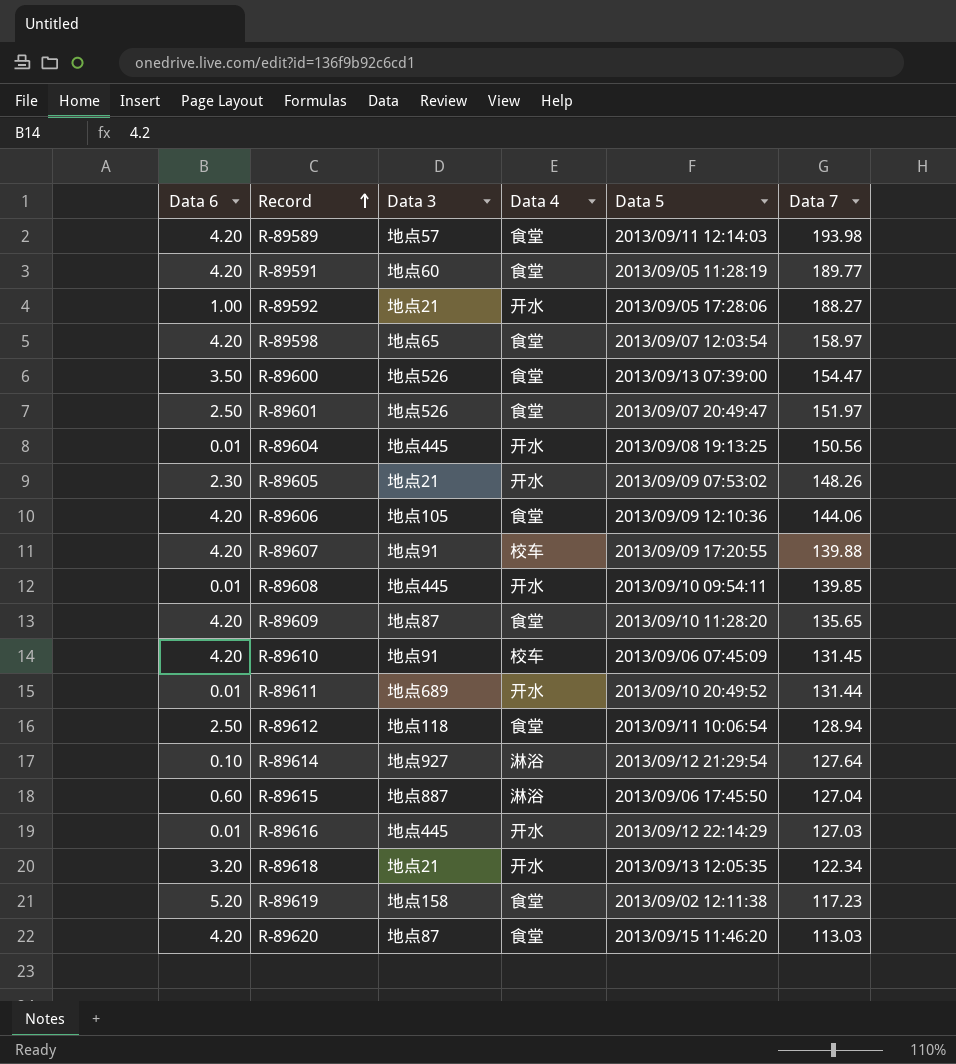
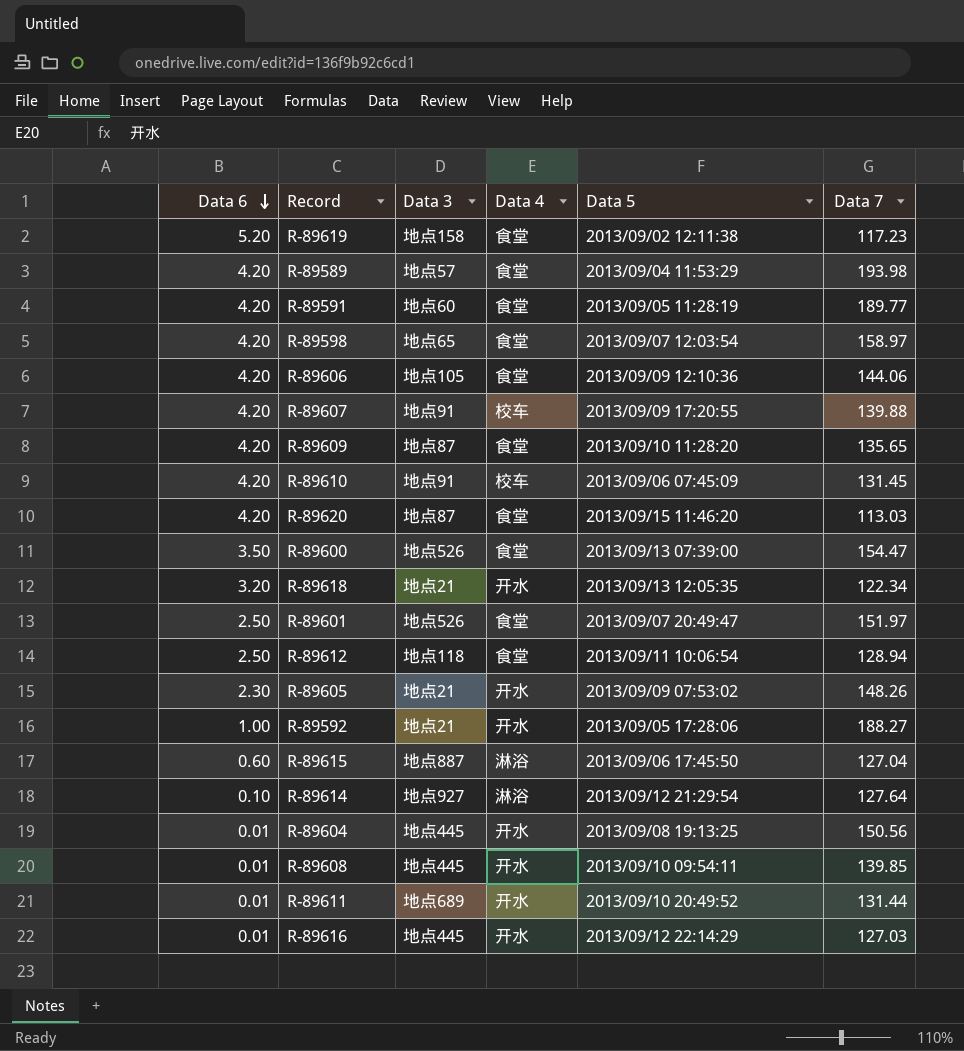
row order: Record ascending -> Data 6 descending
R-89589 | Data 5: 2013/09/11 12:14:03 -> 2013/09/04 11:53:29

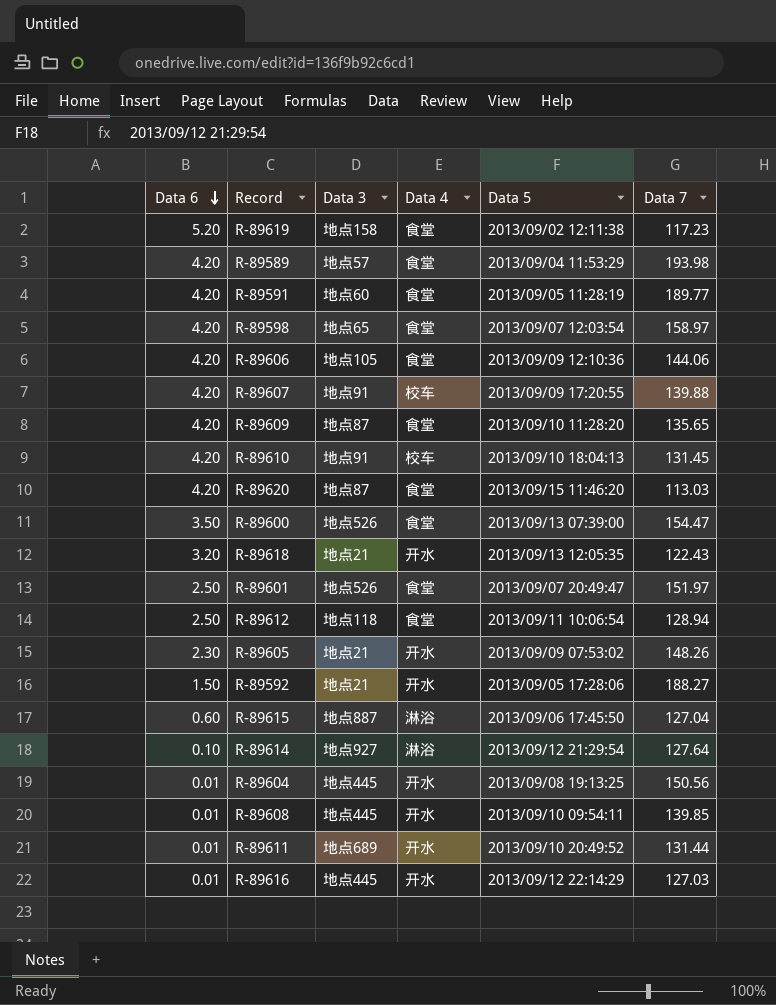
R-89610 | Data 5: 2013/09/06 07:45:09 -> 2013/09/10 18:04:13
R-89618 | Data 7: 122.34 -> 122.43
R-89592 | Data 6: 1.00 -> 1.50

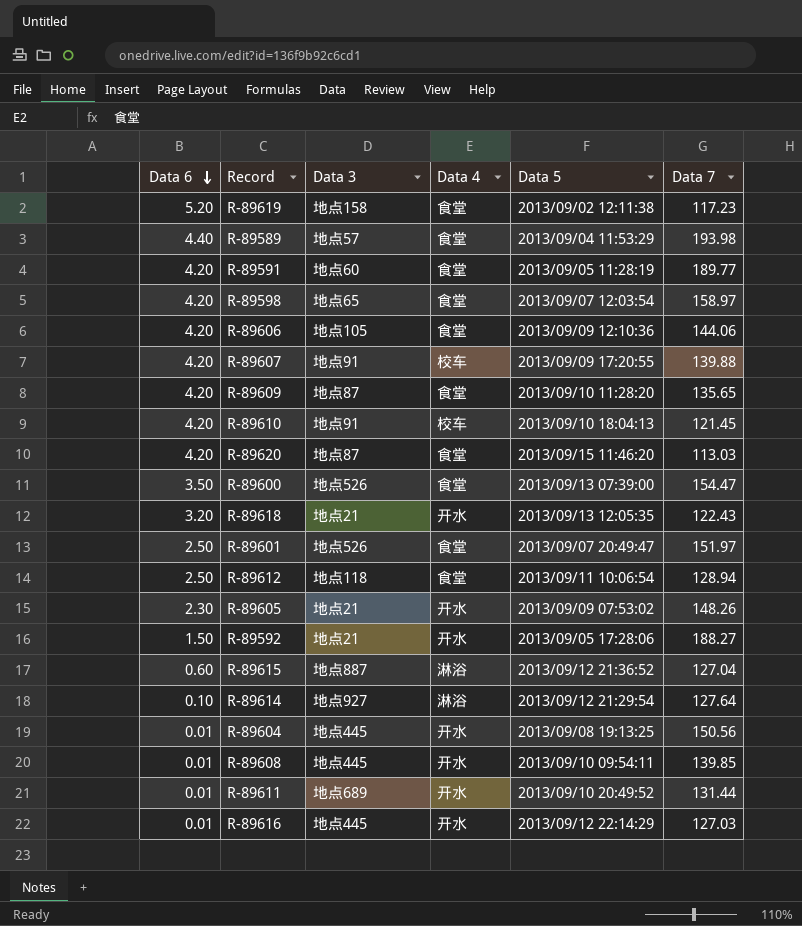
R-89589 | Data 6: 4.20 -> 4.40
R-89610 | Data 7: 131.45 -> 121.45
R-89615 | Data 5: 2013/09/06 17:45:50 -> 2013/09/12 21:36:52

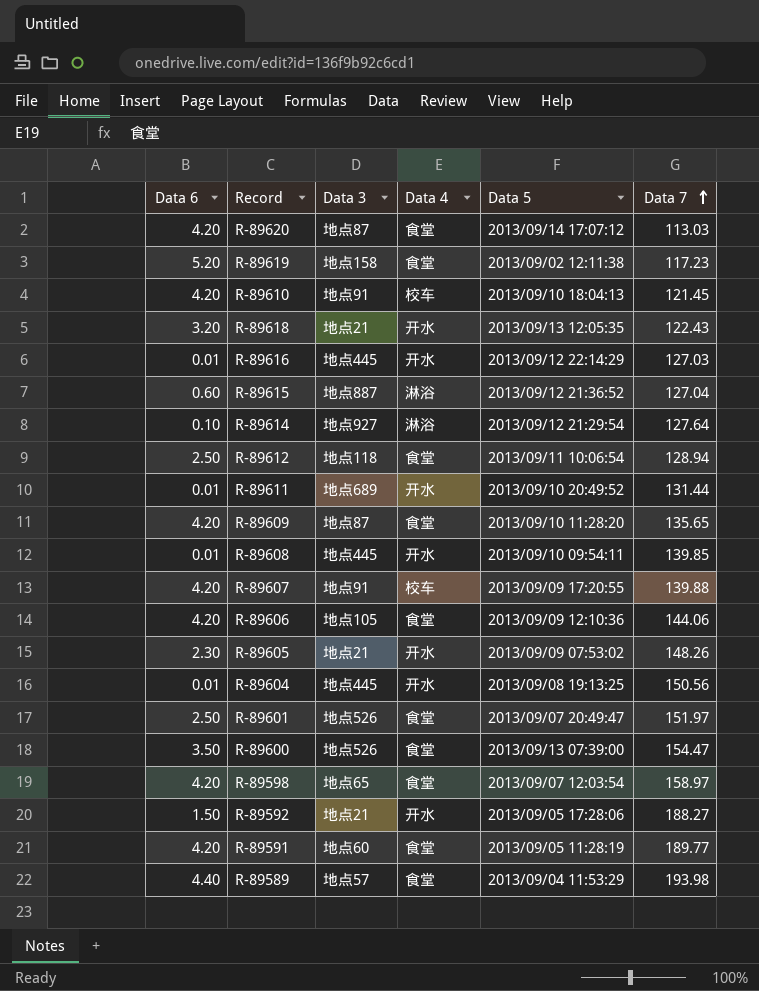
row order: Data 6 descending -> Data 7 ascending
R-89620 | Data 5: 2013/09/15 11:46:20 -> 2013/09/14 17:07:12

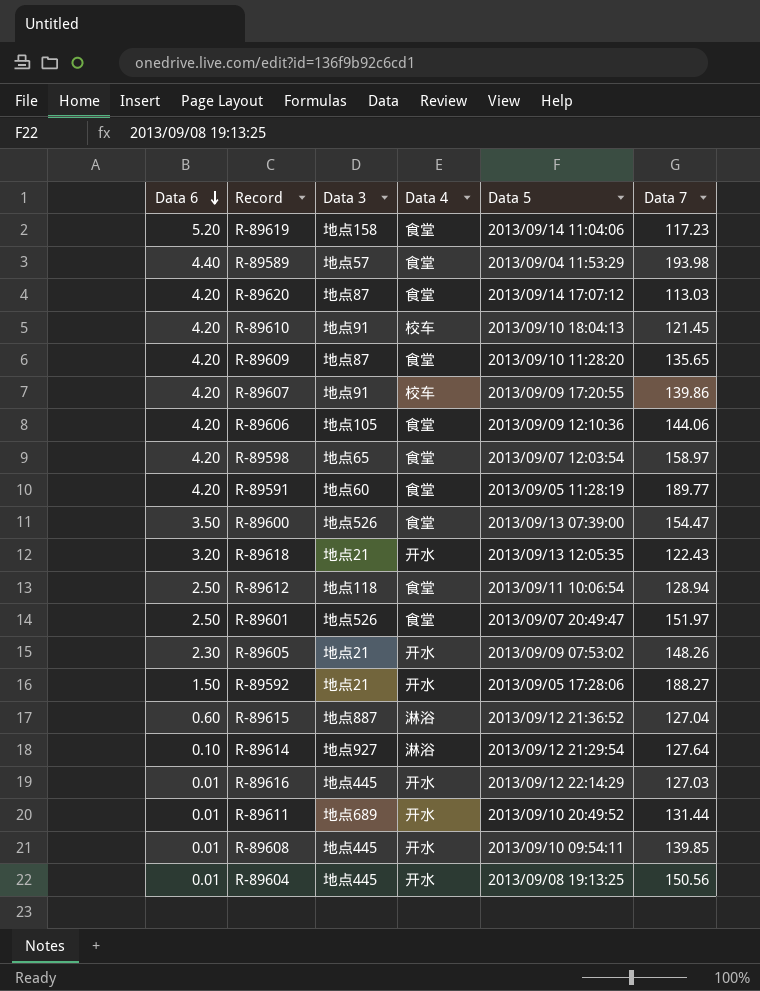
row order: Data 7 ascending -> Data 6 descending
R-89619 | Data 5: 2013/09/02 12:11:38 -> 2013/09/14 11:04:06
R-89607 | Data 7: 139.88 -> 139.86

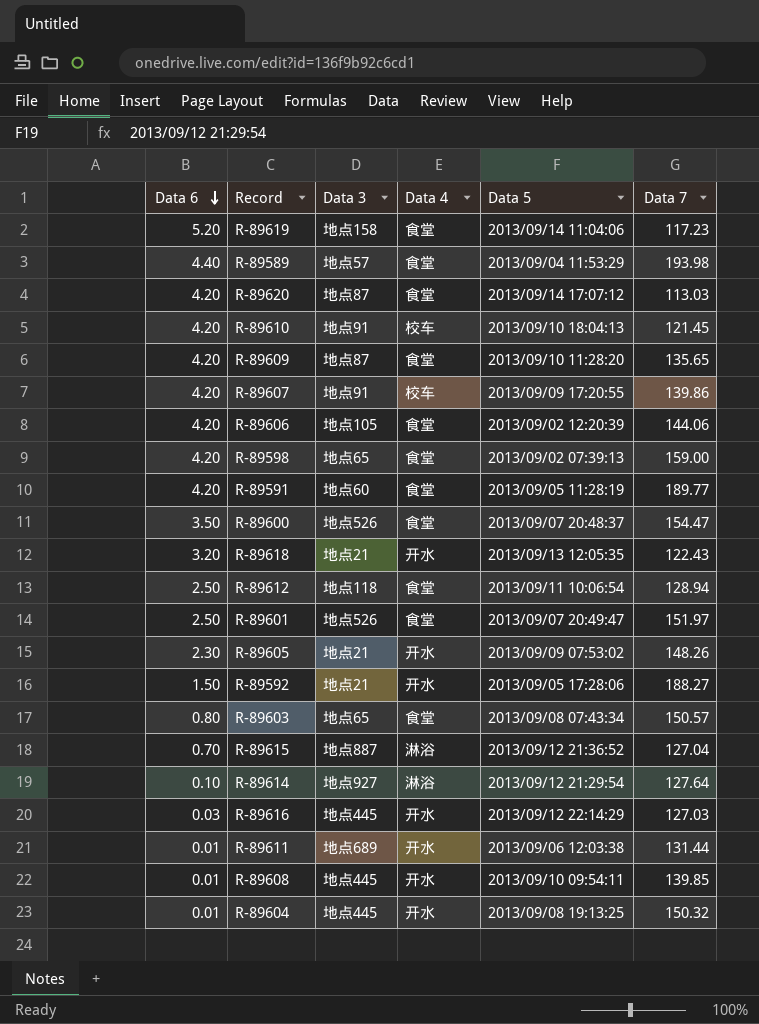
R-89606 | Data 5: 2013/09/09 12:10:36 -> 2013/09/02 12:20:39
R-89598 | Data 5: 2013/09/07 12:03:54 -> 2013/09/02 07:39:13
R-89598 | Data 7: 158.97 -> 159.00
R-89600 | Data 5: 2013/09/13 07:39:00 -> 2013/09/07 20:48:37
row R-89603: none -> 0.80 | 地点65 | 食堂 | 2013/09/08 07:43:34 | 150.57
R-89615 | Data 6: 0.60 -> 0.70
R-89616 | Data 6: 0.01 -> 0.03
R-89611 | Data 5: 2013/09/10 20:49:52 -> 2013/09/06 12:03:38
R-89604 | Data 7: 150.56 -> 150.32

